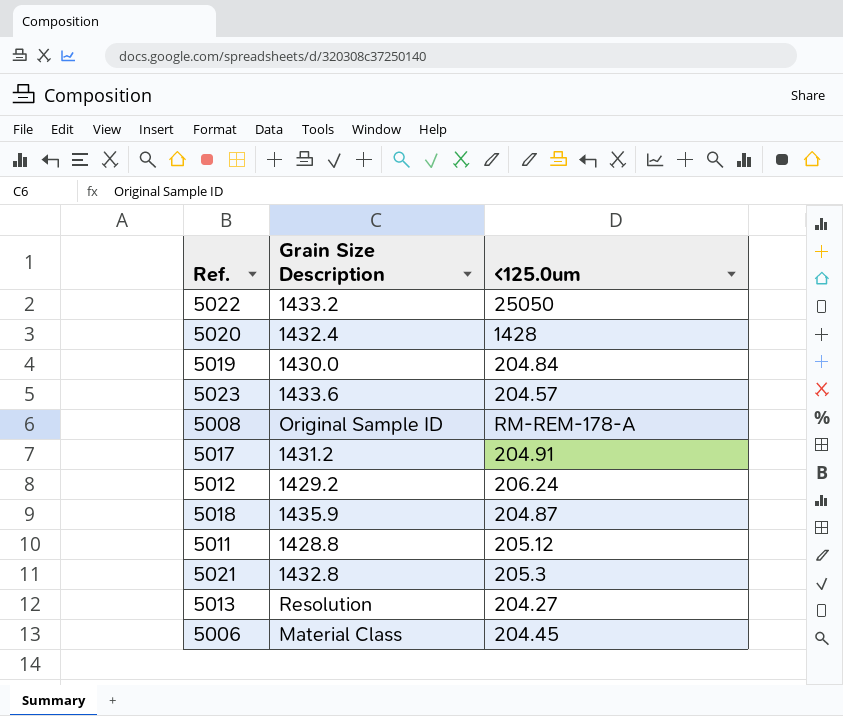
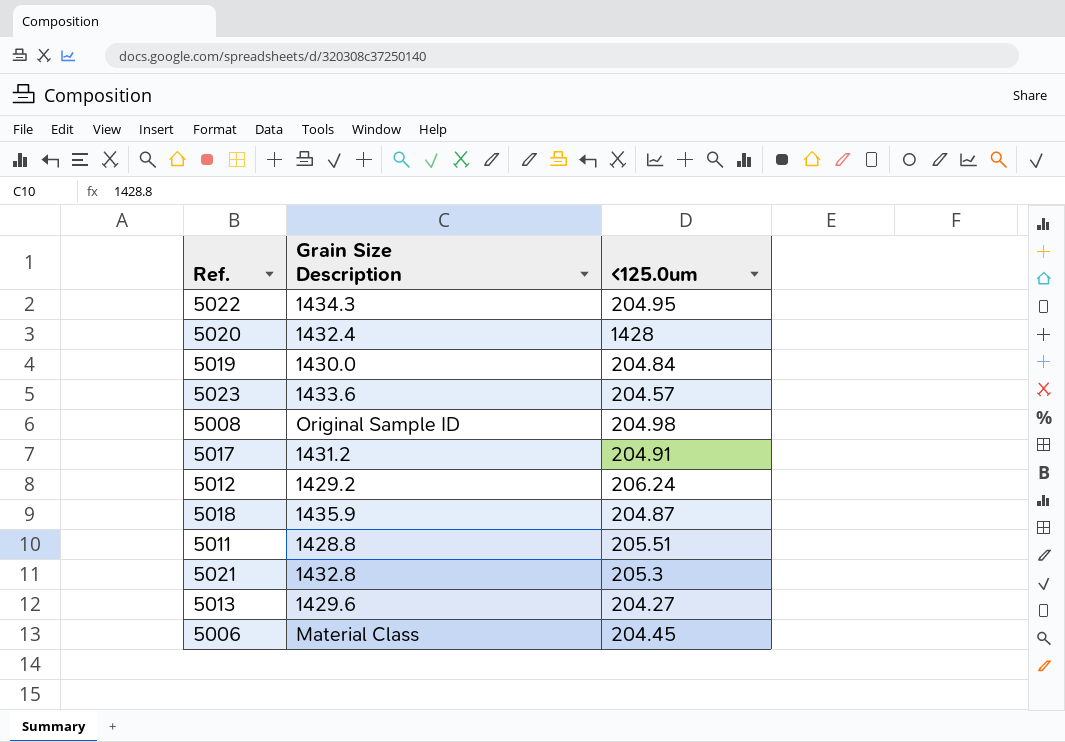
5022 | Grain Size Description: 1433.2 -> 1434.3
5022 | <125.0um: 25050 -> 204.95
5008 | <125.0um: RM-REM-178-A -> 204.98
5011 | <125.0um: 205.12 -> 205.51
5013 | Grain Size Description: Resolution -> 1429.6

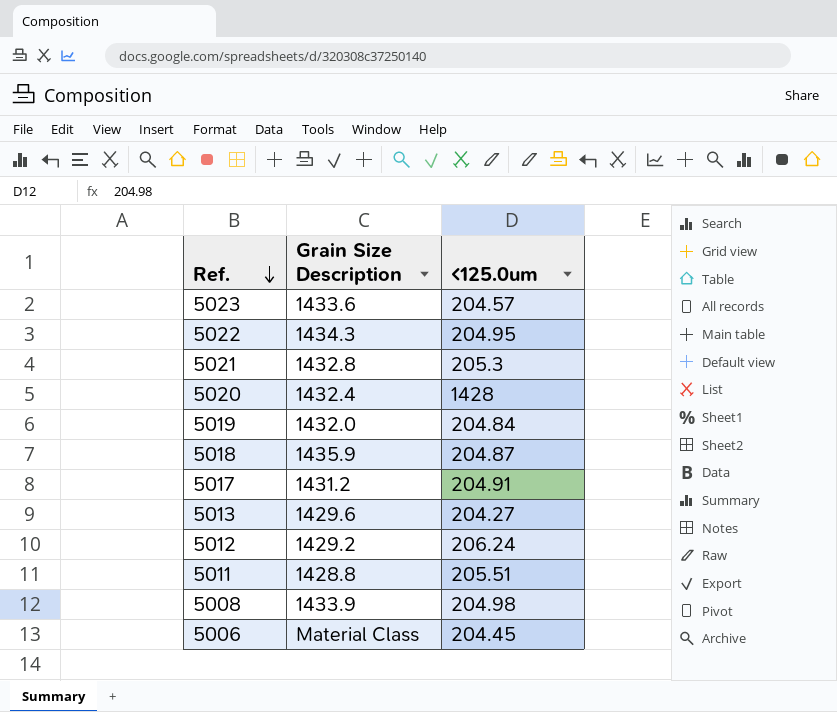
row order: none -> Ref. descending
5019 | Grain Size Description: 1430.0 -> 1432.0
5008 | Grain Size Description: Original Sample ID -> 1433.9

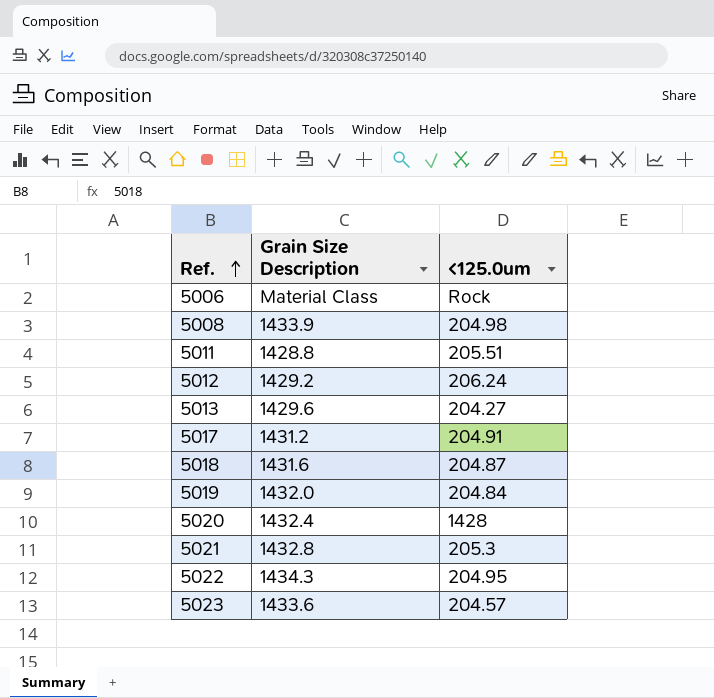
row order: Ref. descending -> Ref. ascending
5006 | <125.0um: 204.45 -> Rock
5018 | Grain Size Description: 1435.9 -> 1431.6

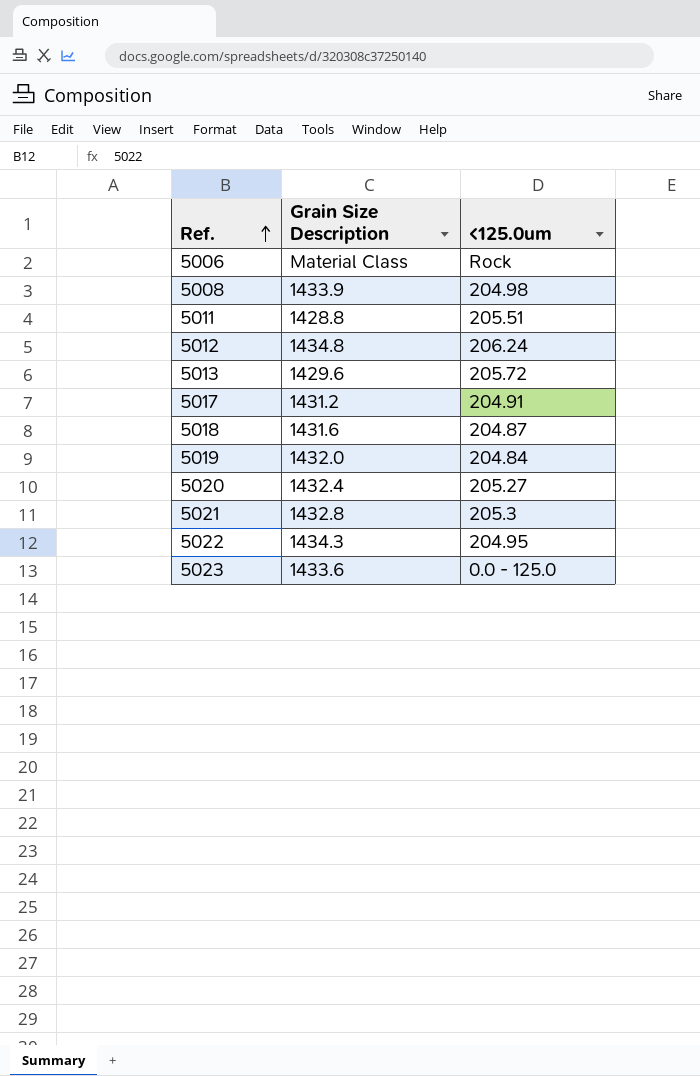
5012 | Grain Size Description: 1429.2 -> 1434.8
5013 | <125.0um: 204.27 -> 205.72
5020 | <125.0um: 1428 -> 205.27
5023 | <125.0um: 204.57 -> 0.0 - 125.0

